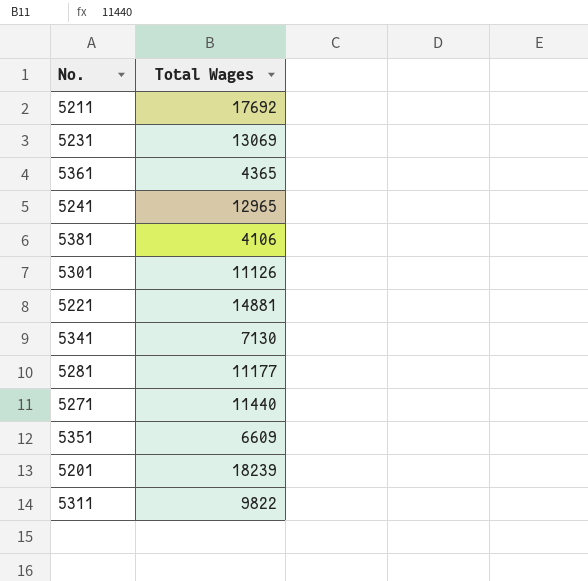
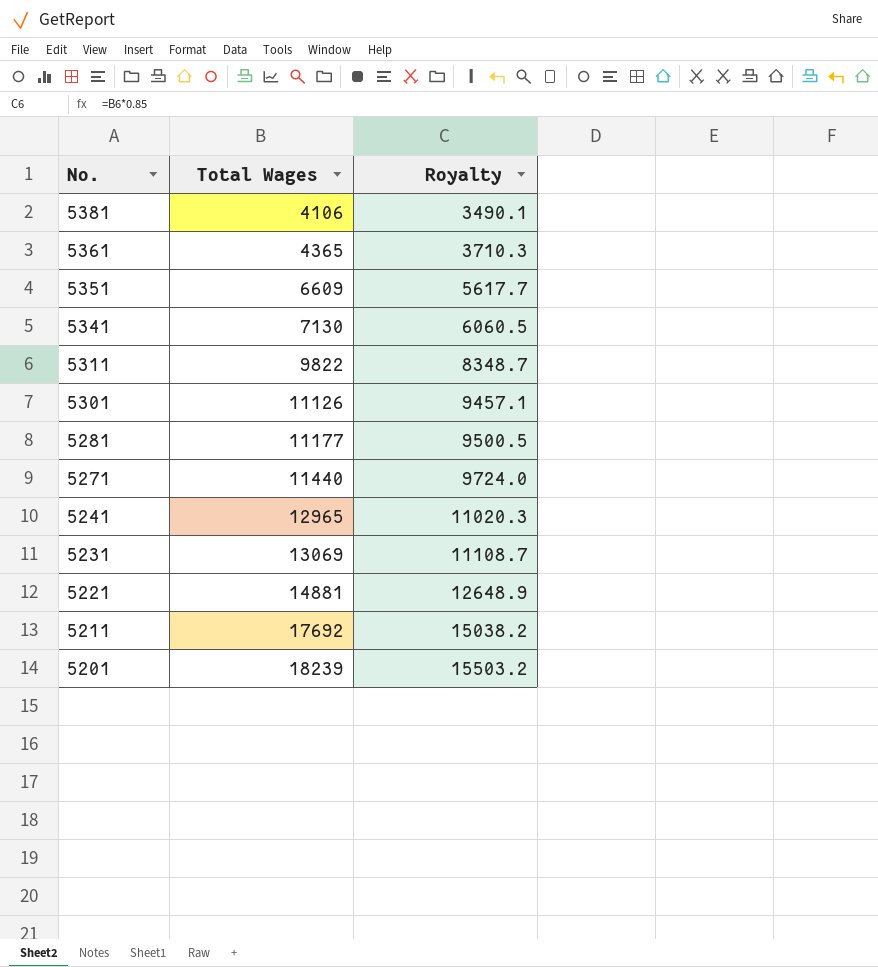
row order: none -> No. descending
column Royalty | formula: none -> [Total Wages] * 0.85

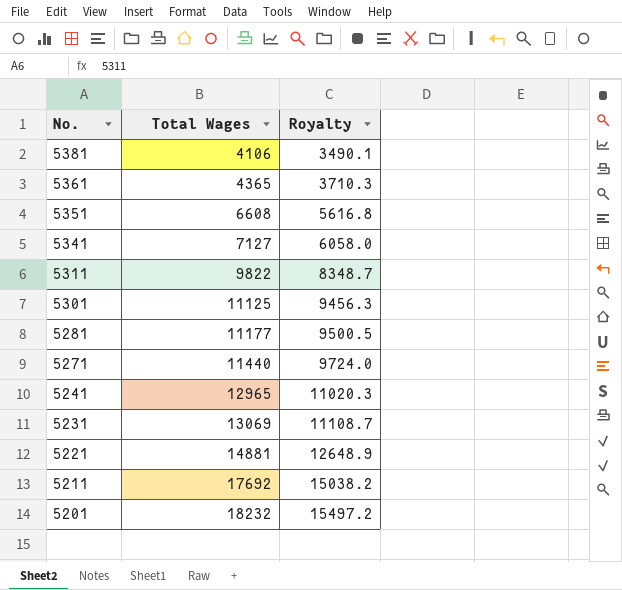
5351 | Total Wages: 6609 -> 6608
5351 | Royalty: 5617.7 -> 5616.8
5341 | Total Wages: 7130 -> 7127
5341 | Royalty: 6060.5 -> 6058.0
5301 | Total Wages: 11126 -> 11125
5301 | Royalty: 9457.1 -> 9456.3
5201 | Total Wages: 18239 -> 18232
5201 | Royalty: 15503.2 -> 15497.2

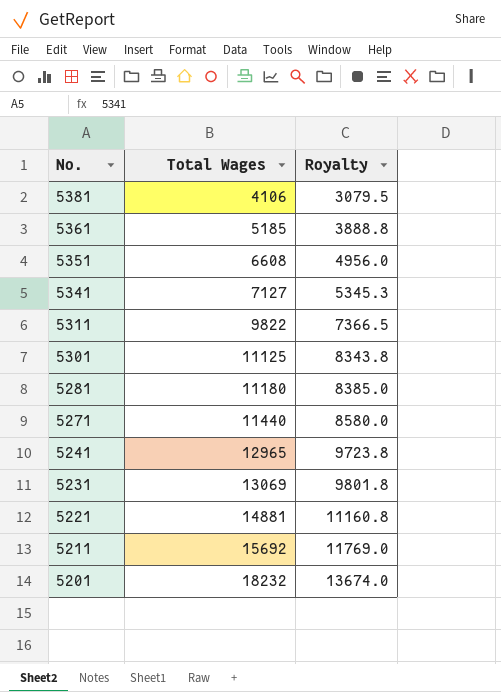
column Royalty | formula: [Total Wages] * 0.85 -> [Total Wages] * 0.75
5361 | Total Wages: 4365 -> 5185
5281 | Total Wages: 11177 -> 11180
5211 | Total Wages: 17692 -> 15692

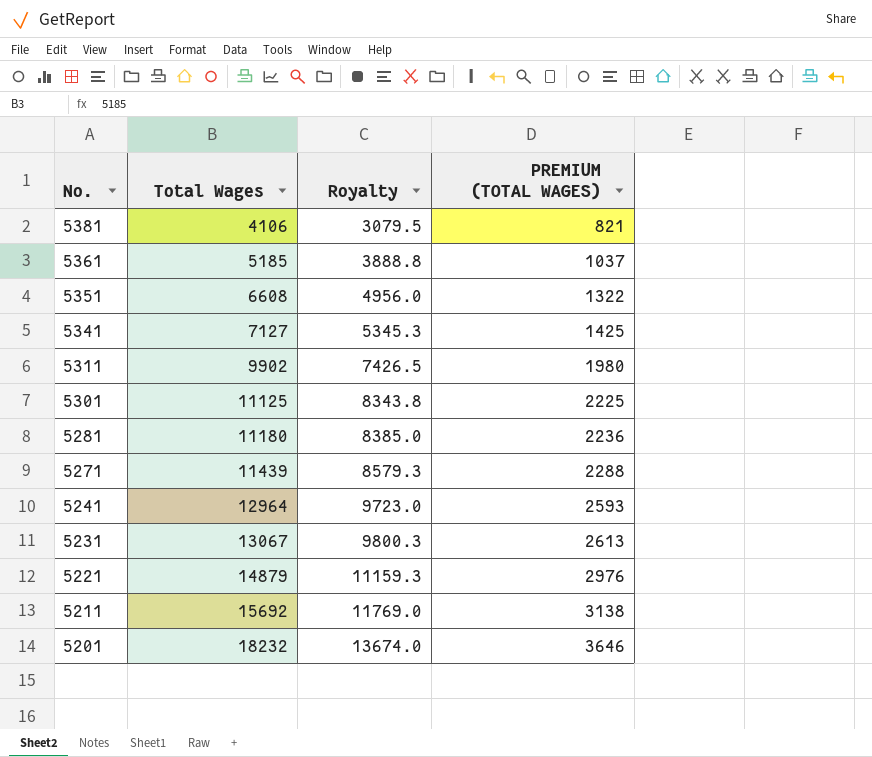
column PREMIUM (TOTAL WAGES) | formula: none -> [Total Wages] * 0.2
5311 | Total Wages: 9822 -> 9902
5311 | Royalty: 7366.5 -> 7426.5
5271 | Total Wages: 11440 -> 11439
5271 | Royalty: 8580.0 -> 8579.3
5241 | Total Wages: 12965 -> 12964
5241 | Royalty: 9723.8 -> 9723.0
5231 | Total Wages: 13069 -> 13067
5231 | Royalty: 9801.8 -> 9800.3
5221 | Total Wages: 14881 -> 14879
5221 | Royalty: 11160.8 -> 11159.3

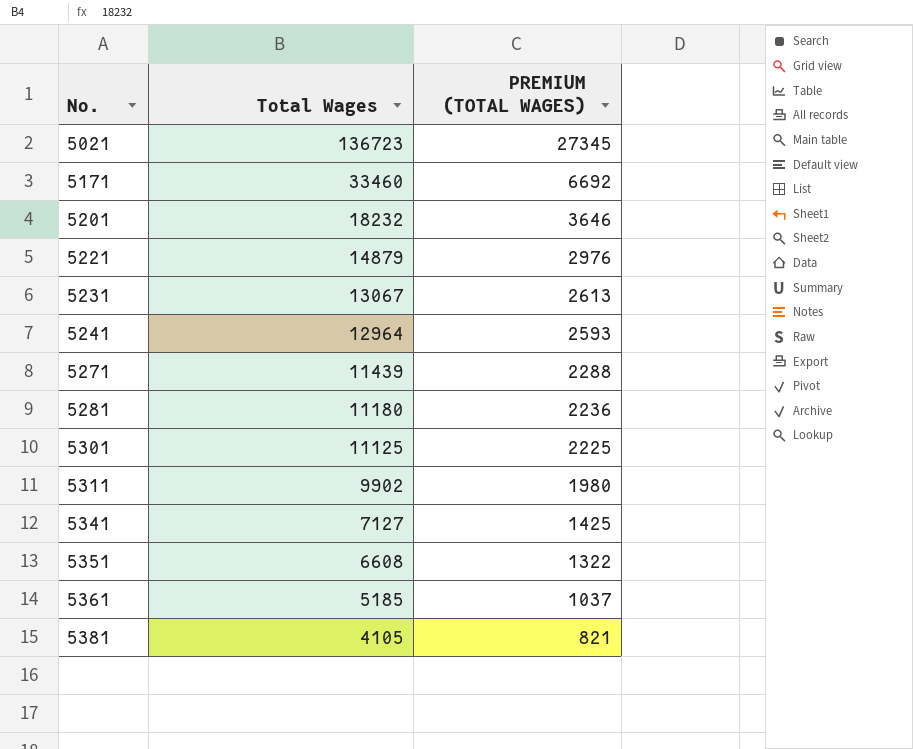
row order: No. descending -> No. ascending
column Royalty | formula: [Total Wages] * 0.75 -> none
row 5211: 15692 | 11769.0 | 3138 -> none
row 5021: none -> 136723 | 27345
row 5171: none -> 33460 | 6692
5381 | Total Wages: 4106 -> 4105

